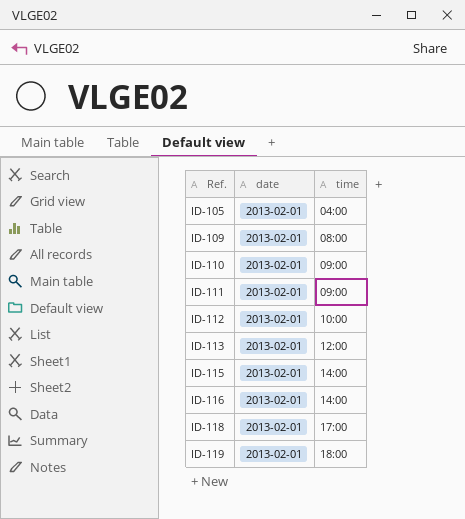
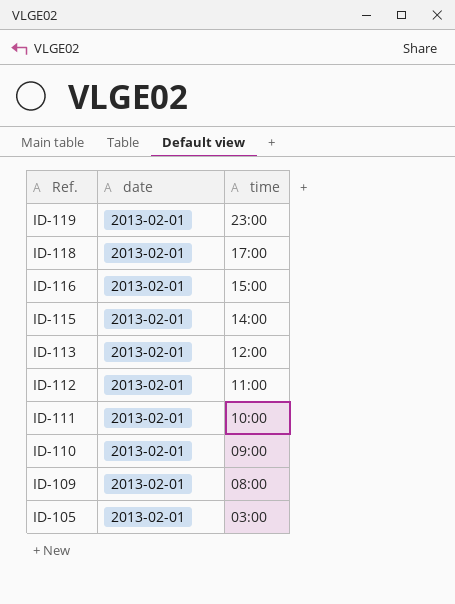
row order: Ref. ascending -> Ref. descending
ID-119 | time: 18:00 -> 23:00
ID-116 | time: 14:00 -> 15:00
ID-112 | time: 10:00 -> 11:00
ID-111 | time: 09:00 -> 10:00
ID-105 | time: 04:00 -> 03:00

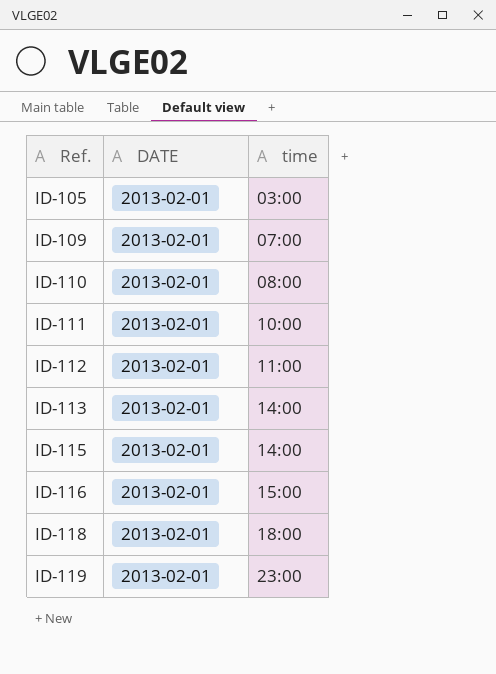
row order: Ref. descending -> Ref. ascending
column name: date -> DATE
ID-109 | time: 08:00 -> 07:00
ID-110 | time: 09:00 -> 08:00
ID-113 | time: 12:00 -> 14:00
ID-118 | time: 17:00 -> 18:00

